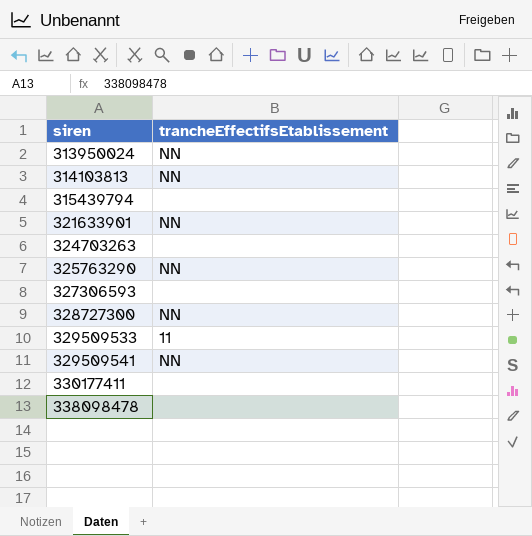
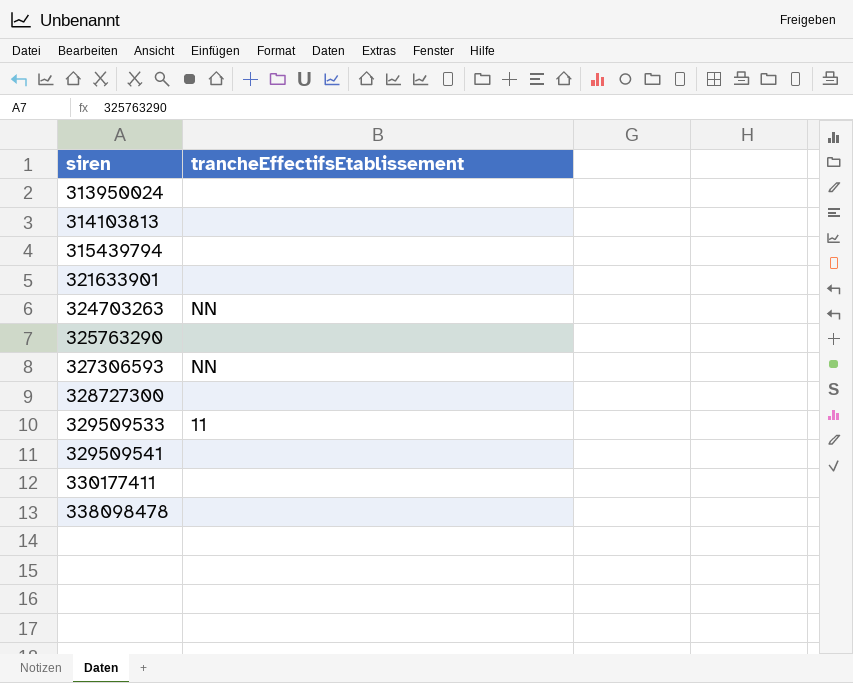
313950024 | trancheEffectifsEtablissement: NN -> none
314103813 | trancheEffectifsEtablissement: NN -> none
321633901 | trancheEffectifsEtablissement: NN -> none
324703263 | trancheEffectifsEtablissement: none -> NN
325763290 | trancheEffectifsEtablissement: NN -> none
327306593 | trancheEffectifsEtablissement: none -> NN
328727300 | trancheEffectifsEtablissement: NN -> none
329509541 | trancheEffectifsEtablissement: NN -> none

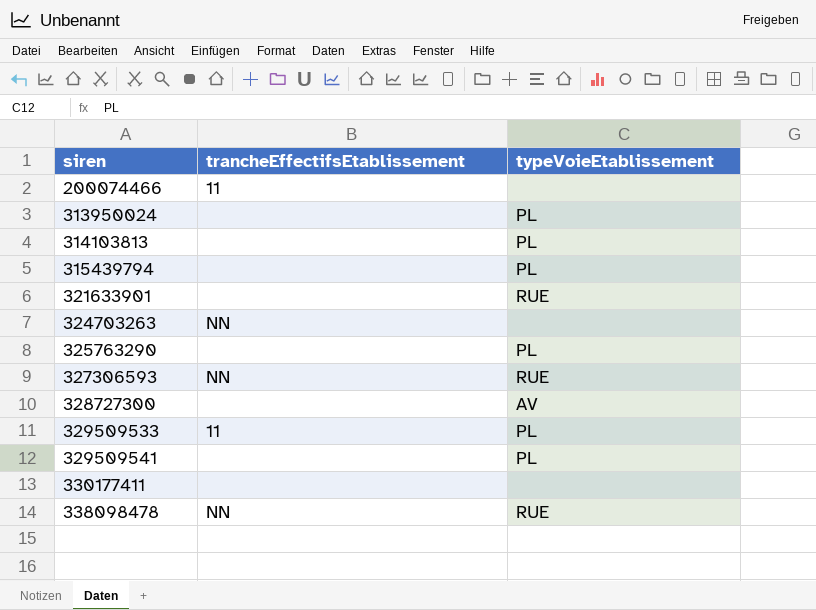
column typeVoieEtablissement | position: none -> 3
row 200074466: none -> 11 | none
338098478 | trancheEffectifsEtablissement: none -> NN

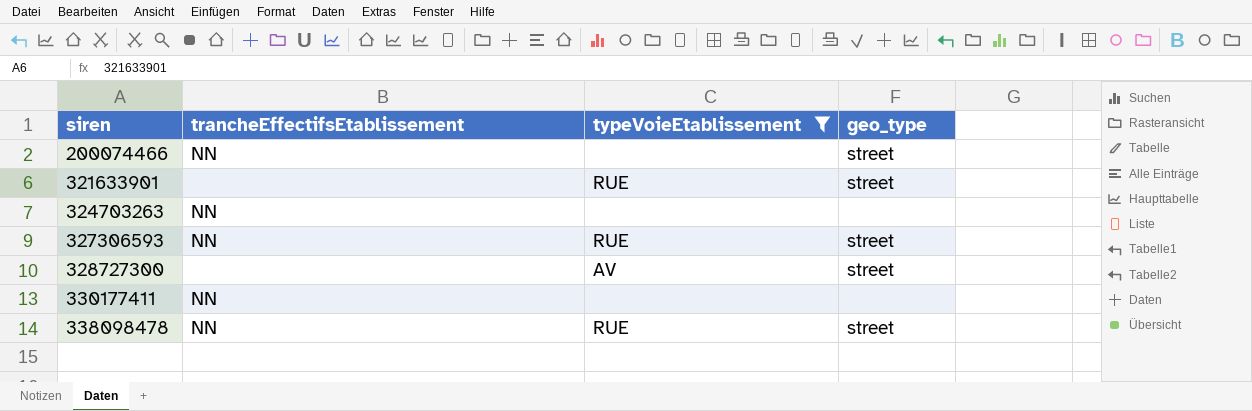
filter: none -> typeVoieEtablissement != PL
column geo_type | position: none -> 4
200074466 | trancheEffectifsEtablissement: 11 -> NN
330177411 | trancheEffectifsEtablissement: none -> NN

